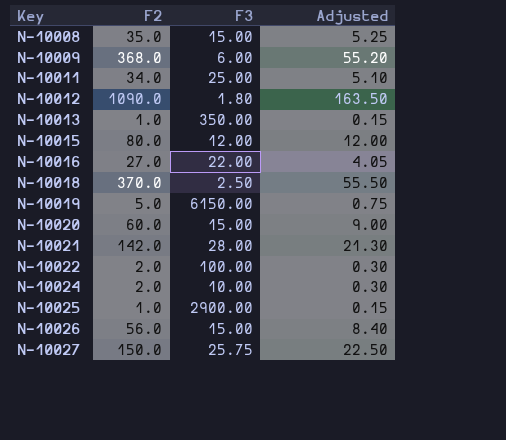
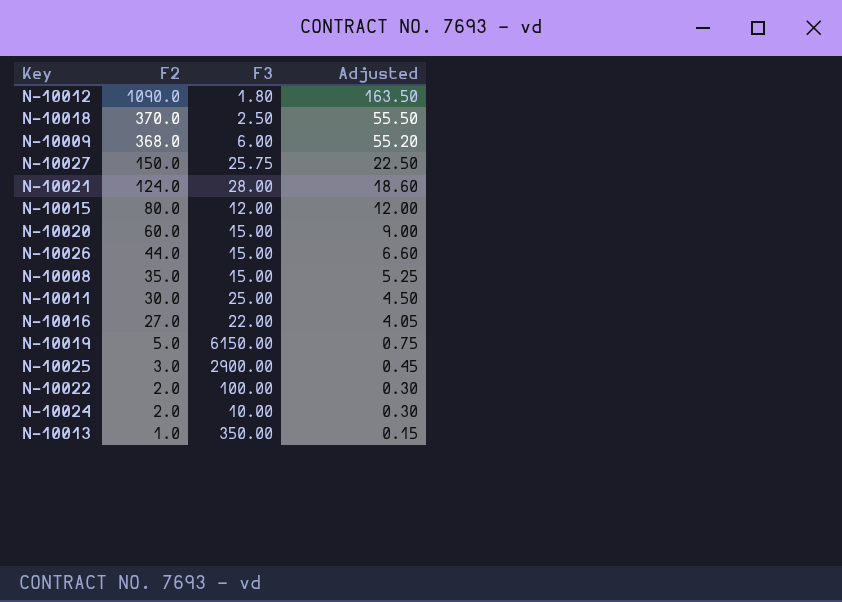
row order: Key ascending -> F2 descending
N-10021 | F2: 142.0 -> 124.0
N-10021 | Adjusted: 21.30 -> 18.60
N-10026 | F2: 56.0 -> 44.0
N-10026 | Adjusted: 8.40 -> 6.60
N-10011 | F2: 34.0 -> 30.0
N-10011 | Adjusted: 5.10 -> 4.50
N-10025 | F2: 1.0 -> 3.0
N-10025 | Adjusted: 0.15 -> 0.45

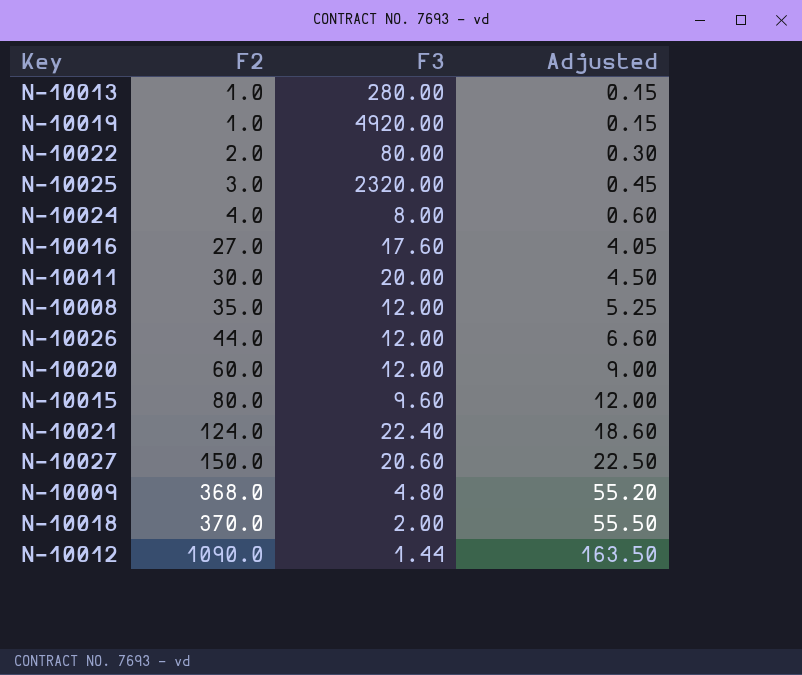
row order: F2 descending -> F2 ascending
N-10013 | F3: 350.00 -> 280.00
N-10019 | F2: 5.0 -> 1.0
N-10019 | F3: 6150.00 -> 4920.00
N-10019 | Adjusted: 0.75 -> 0.15
N-10022 | F3: 100.00 -> 80.00
N-10025 | F3: 2900.00 -> 2320.00
N-10024 | F2: 2.0 -> 4.0
N-10024 | F3: 10.00 -> 8.00
N-10024 | Adjusted: 0.30 -> 0.60
N-10016 | F3: 22.00 -> 17.60
N-10011 | F3: 25.00 -> 20.00
N-10008 | F3: 15.00 -> 12.00
N-10026 | F3: 15.00 -> 12.00
N-10020 | F3: 15.00 -> 12.00
N-10015 | F3: 12.00 -> 9.60
N-10021 | F3: 28.00 -> 22.40
N-10027 | F3: 25.75 -> 20.60
N-10009 | F3: 6.00 -> 4.80
N-10018 | F3: 2.50 -> 2.00
N-10012 | F3: 1.80 -> 1.44

